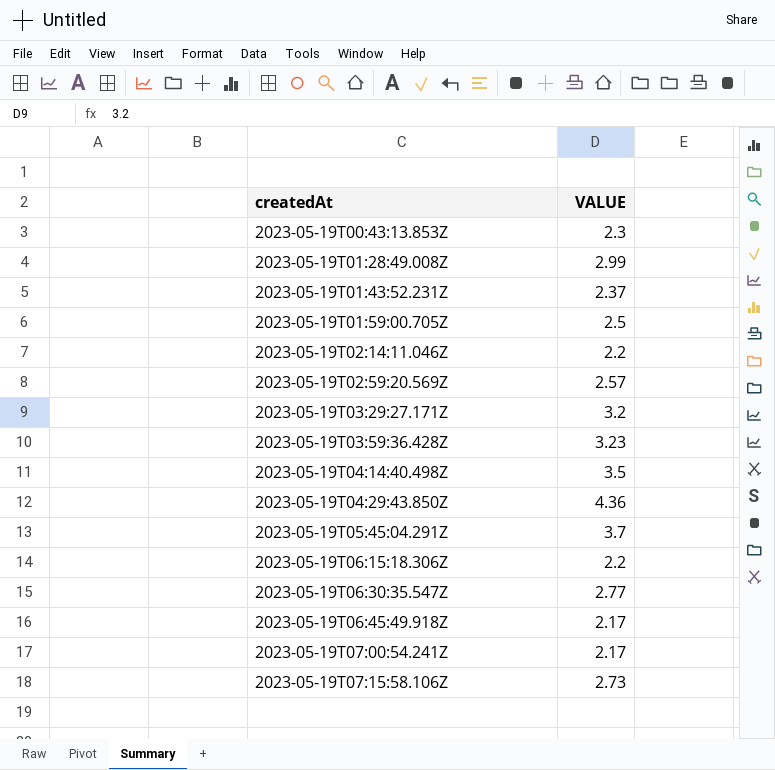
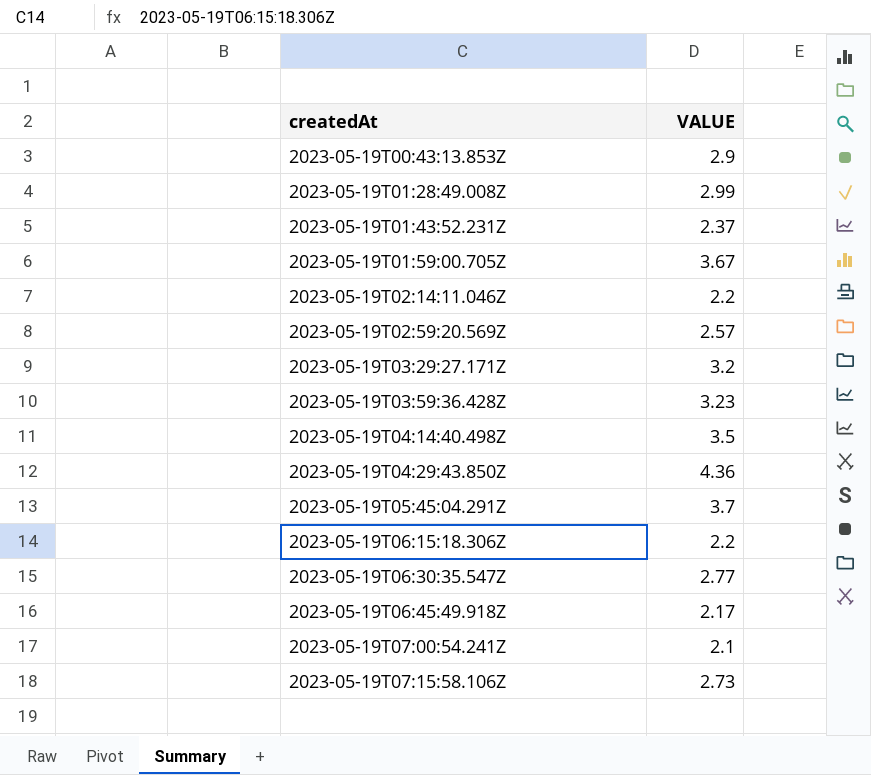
2023-05-19T00:43:13.853Z | VALUE: 2.3 -> 2.9
2023-05-19T01:59:00.705Z | VALUE: 2.5 -> 3.67
2023-05-19T07:00:54.241Z | VALUE: 2.17 -> 2.1

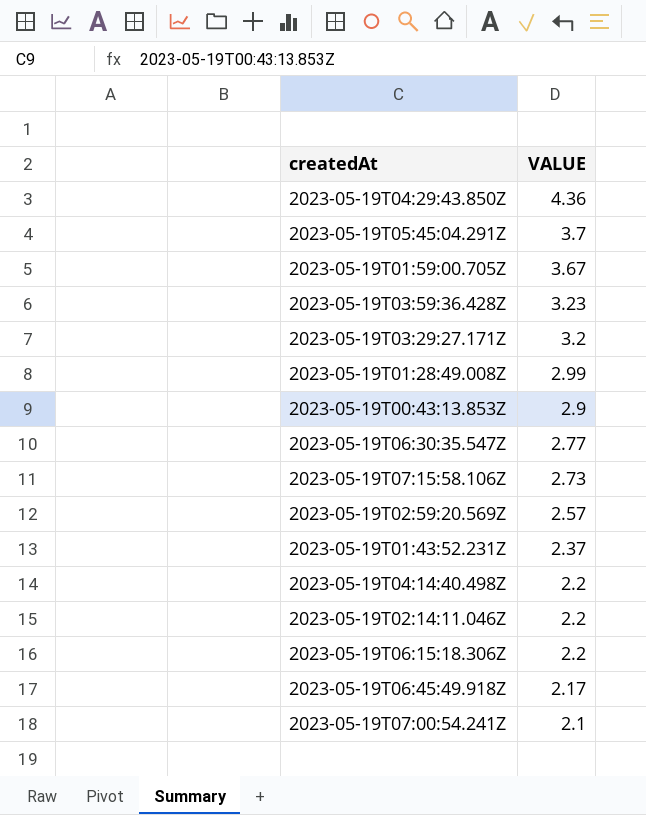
row order: createdAt ascending -> VALUE descending
2023-05-19T04:14:40.498Z | VALUE: 3.5 -> 2.2

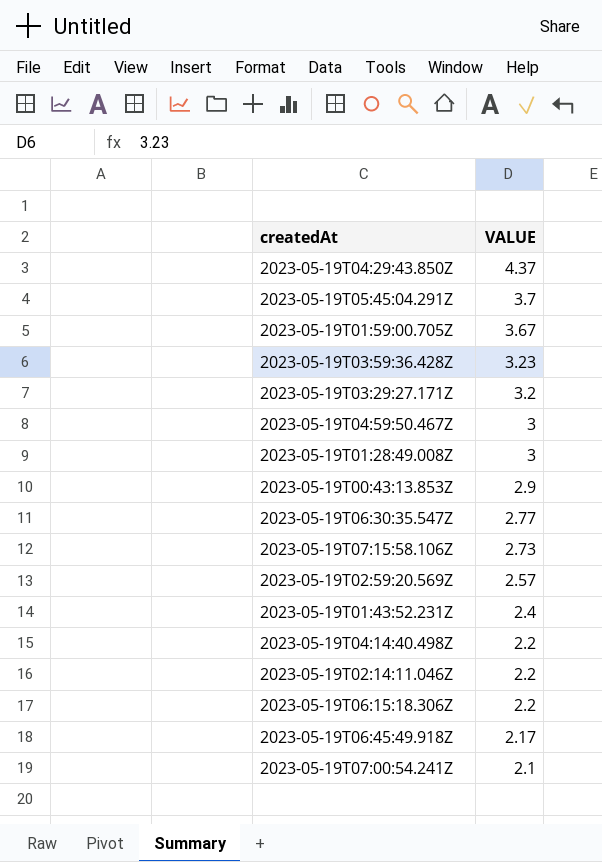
2023-05-19T04:29:43.850Z | VALUE: 4.36 -> 4.37
row 2023-05-19T04:59:50.467Z: none -> 3
2023-05-19T01:28:49.008Z | VALUE: 2.99 -> 3
2023-05-19T01:43:52.231Z | VALUE: 2.37 -> 2.4

